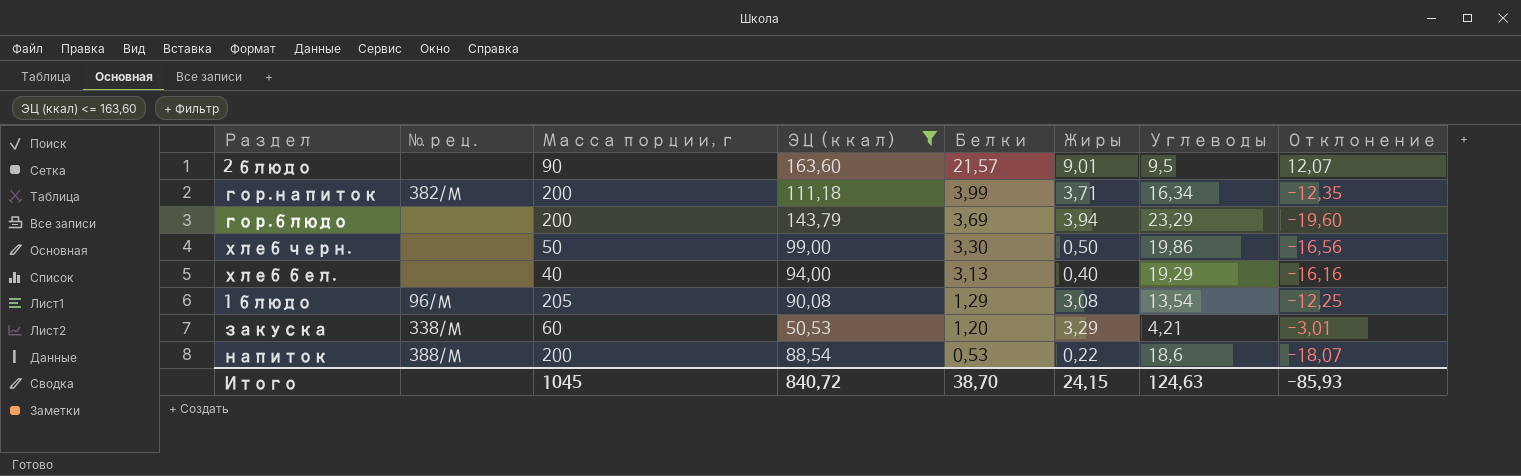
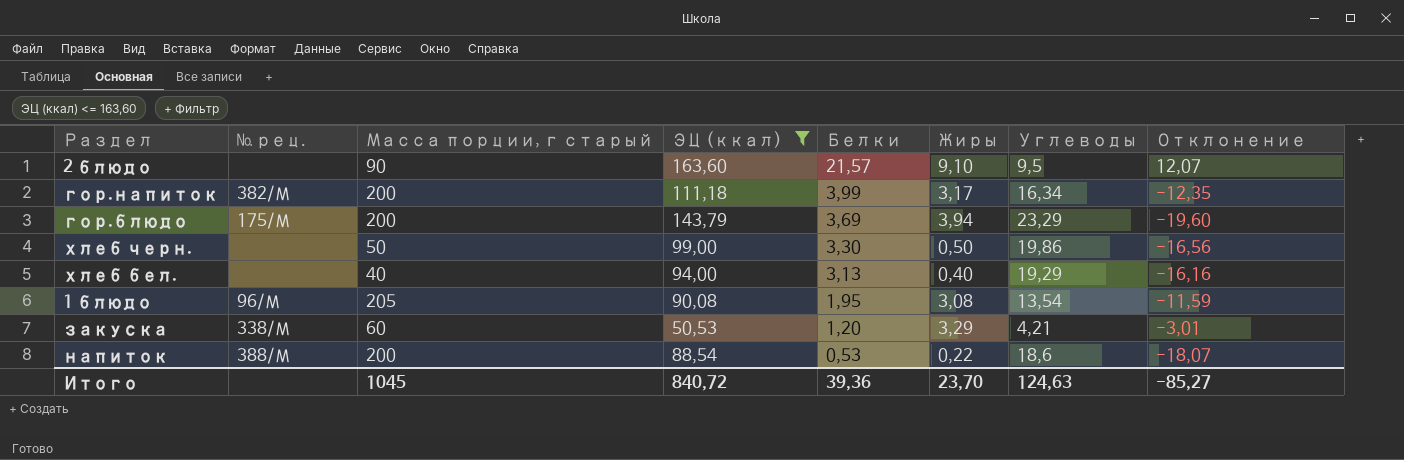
column name: Масса порции, г -> Масса порции, г старый
2 блюдо | Жиры: 9,01 -> 9,10
гор.напиток | Жиры: 3,71 -> 3,17
гор.блюдо | № рец.: none -> 175/М
1 блюдо | Белки: 1,29 -> 1,95
1 блюдо | Отклонение: -12,25 -> -11,59
Итого | Белки: 38,70 -> 39,36
Итого | Жиры: 24,15 -> 23,70
Итого | Отклонение: -85,93 -> -85,27

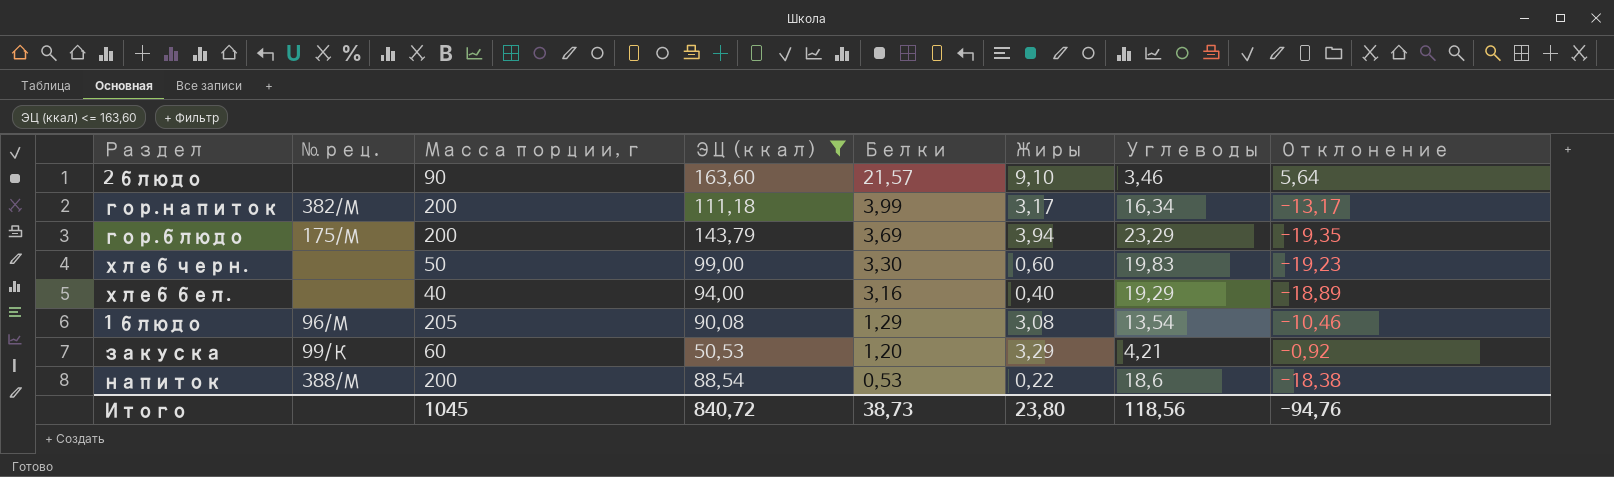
column name: Масса порции, г старый -> Масса порции, г
column Отклонение | formula: [Белки] - [Углеводы] -> [Жиры] - [Углеводы]
2 блюдо | Углеводы: 9,5 -> 3,46
хлеб черн. | Жиры: 0,50 -> 0,60
хлеб черн. | Углеводы: 19,86 -> 19,83
хлеб бел. | Белки: 3,13 -> 3,16
1 блюдо | Белки: 1,95 -> 1,29
закуска | № рец.: 338/М -> 99/К
Итого | Белки: 39,36 -> 38,73
Итого | Жиры: 23,70 -> 23,80
Итого | Углеводы: 124,63 -> 118,56
Итого | Отклонение: -85,27 -> -94,76

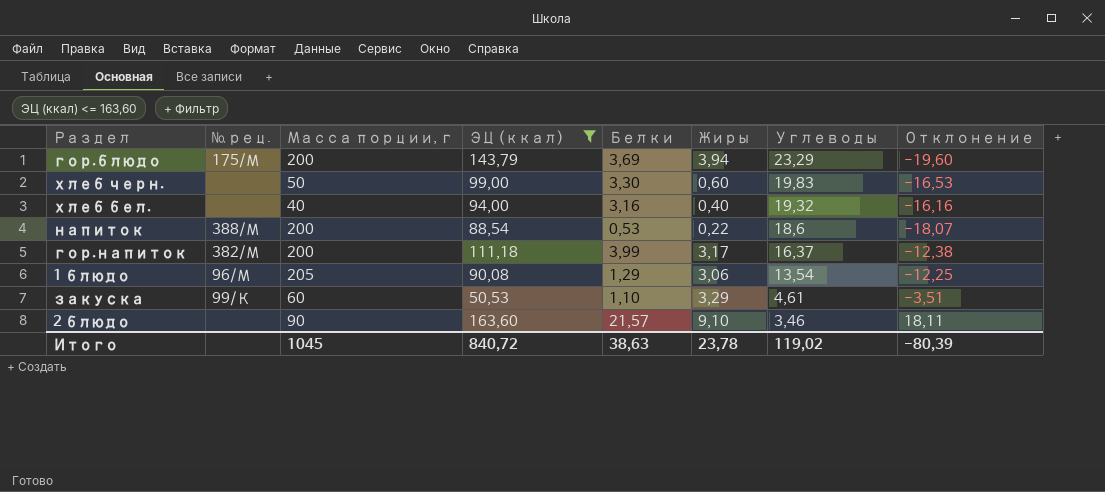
row order: Белки descending -> Углеводы descending
column Отклонение | formula: [Жиры] - [Углеводы] -> [Белки] - [Углеводы]
хлеб бел. | Углеводы: 19,29 -> 19,32
гор.напиток | Углеводы: 16,34 -> 16,37
1 блюдо | Жиры: 3,08 -> 3,06
закуска | Белки: 1,20 -> 1,10
закуска | Углеводы: 4,21 -> 4,61
Итого | Белки: 38,73 -> 38,63
Итого | Жиры: 23,80 -> 23,78
Итого | Углеводы: 118,56 -> 119,02
Итого | Отклонение: -94,76 -> -80,39

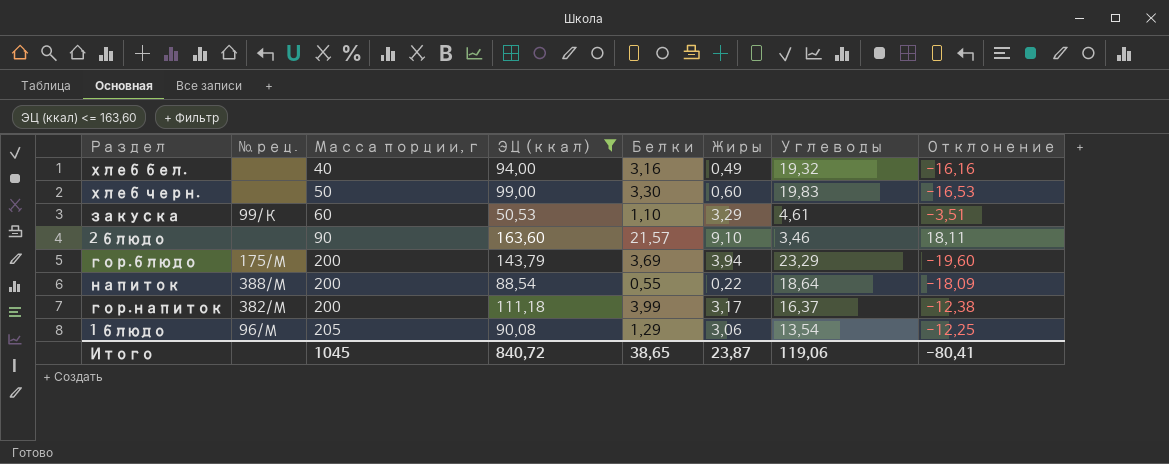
row order: Углеводы descending -> Масса порции, г ascending
хлеб бел. | Жиры: 0,40 -> 0,49
напиток | Белки: 0,53 -> 0,55
напиток | Углеводы: 18,6 -> 18,64
напиток | Отклонение: -18,07 -> -18,09
Итого | Белки: 38,63 -> 38,65
Итого | Жиры: 23,78 -> 23,87
Итого | Углеводы: 119,02 -> 119,06
Итого | Отклонение: -80,39 -> -80,41

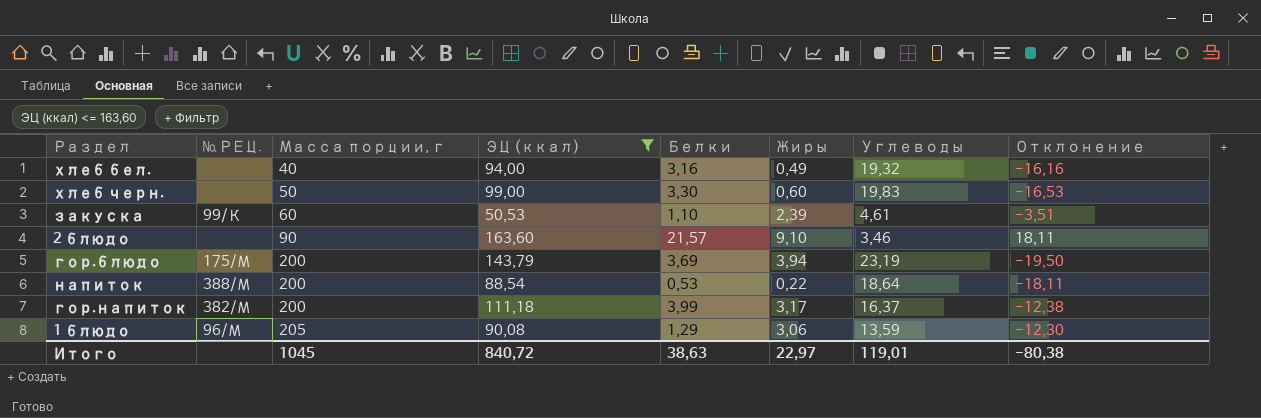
column name: № рец. -> № РЕЦ.
закуска | Жиры: 3,29 -> 2,39
гор.блюдо | Углеводы: 23,29 -> 23,19
гор.блюдо | Отклонение: -19,60 -> -19,50
напиток | Белки: 0,55 -> 0,53
напиток | Отклонение: -18,09 -> -18,11
1 блюдо | Углеводы: 13,54 -> 13,59
1 блюдо | Отклонение: -12,25 -> -12,30
Итого | Белки: 38,65 -> 38,63
Итого | Жиры: 23,87 -> 22,97
Итого | Углеводы: 119,06 -> 119,01
Итого | Отклонение: -80,41 -> -80,38

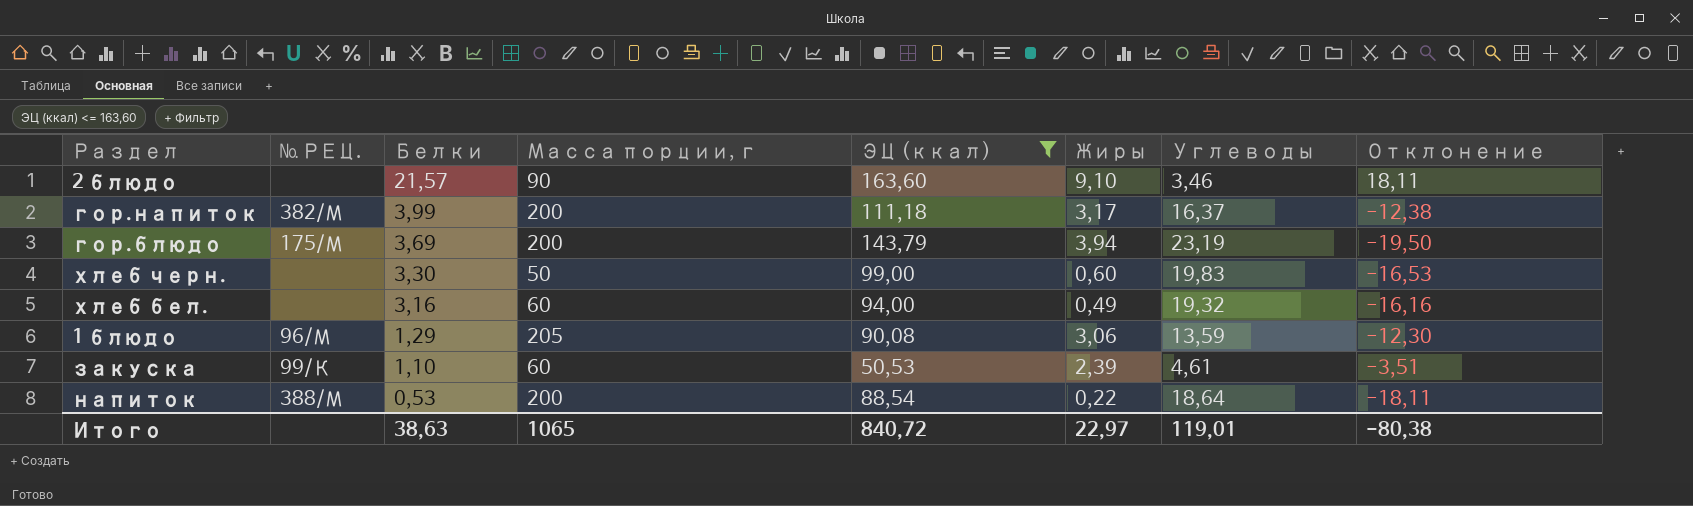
row order: Масса порции, г ascending -> Белки descending
column Белки | position: 5 -> 3
хлеб бел. | Масса порции, г: 40 -> 60
Итого | Масса порции, г: 1045 -> 1065

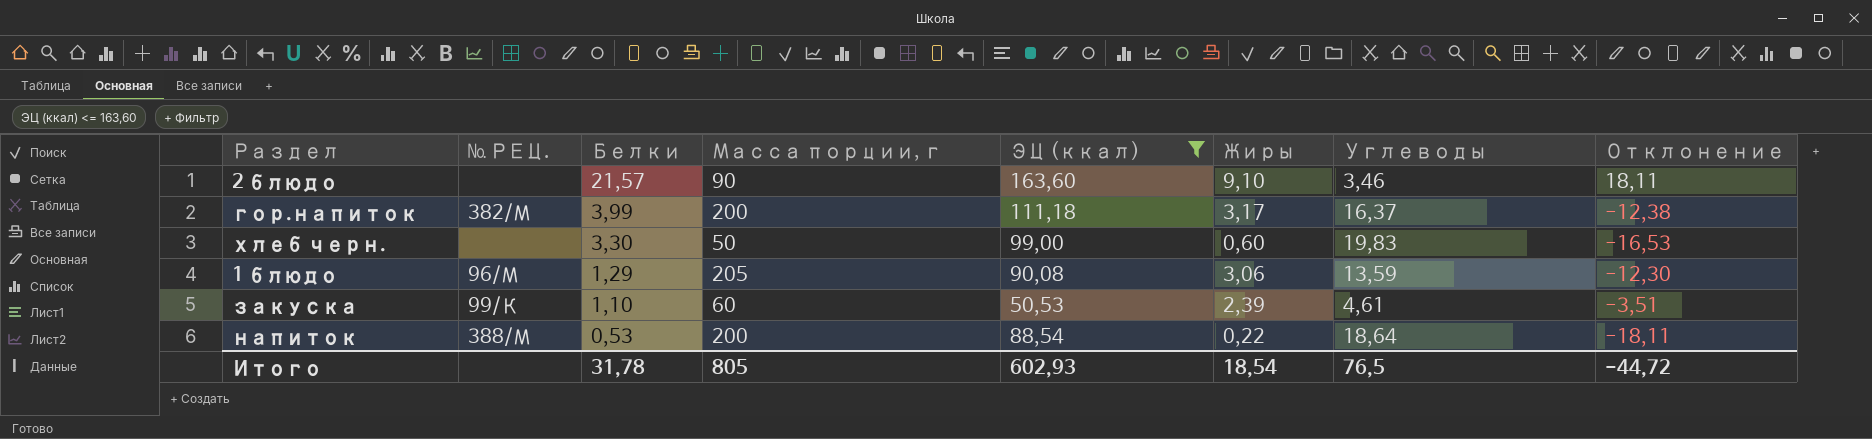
row гор.блюдо: 175/М | 3,69 | 200 | 143,79 | 3,94 | 23,19 | -19,50 -> none
row хлеб бел.: none | 3,16 | 60 | 94,00 | 0,49 | 19,32 | -16,16 -> none
Итого | Белки: 38,63 -> 31,78
Итого | Масса порции, г: 1065 -> 805
Итого | ЭЦ (ккал): 840,72 -> 602,93
Итого | Жиры: 22,97 -> 18,54
Итого | Углеводы: 119,01 -> 76,5
Итого | Отклонение: -80,38 -> -44,72

